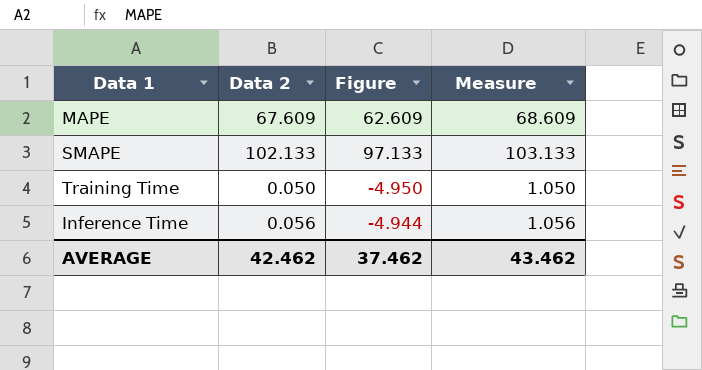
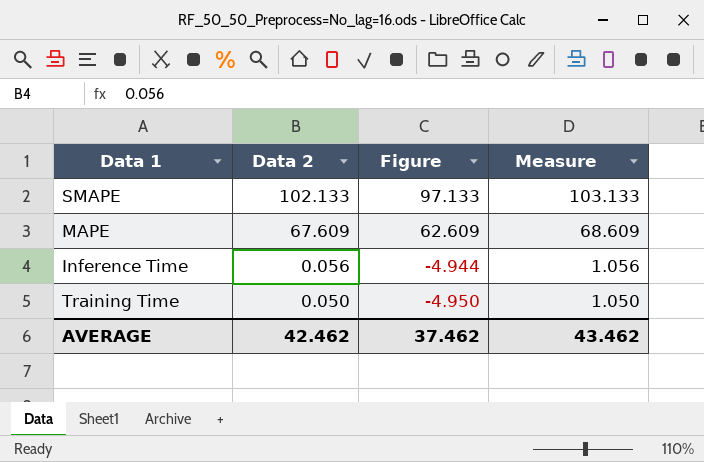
row order: none -> Data 2 descending

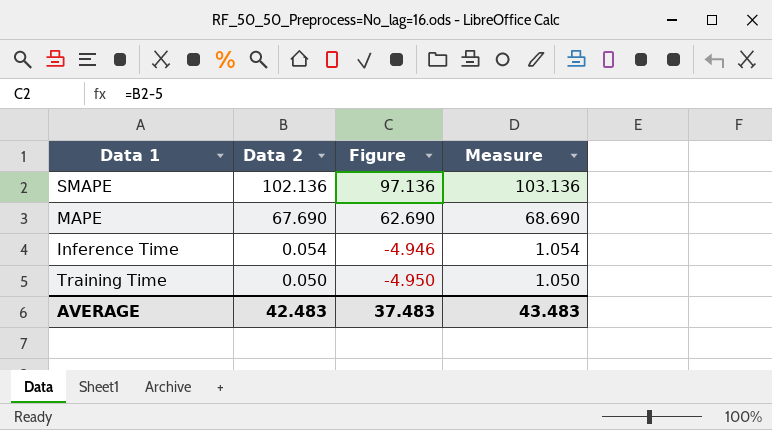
SMAPE | Data 2: 102.133 -> 102.136
SMAPE | Figure: 97.133 -> 97.136
SMAPE | Measure: 103.133 -> 103.136
MAPE | Data 2: 67.609 -> 67.690
MAPE | Figure: 62.609 -> 62.690
MAPE | Measure: 68.609 -> 68.690
Inference Time | Data 2: 0.056 -> 0.054
Inference Time | Figure: -4.944 -> -4.946
Inference Time | Measure: 1.056 -> 1.054
AVERAGE | Data 2: 42.462 -> 42.483
AVERAGE | Figure: 37.462 -> 37.483
AVERAGE | Measure: 43.462 -> 43.483

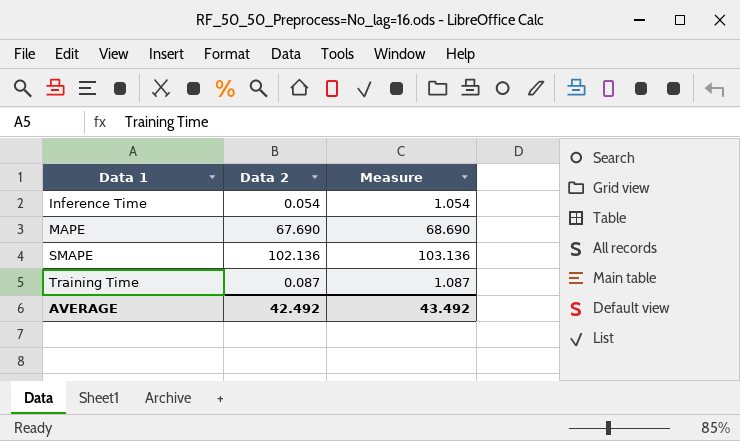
row order: Data 2 descending -> Data 1 ascending
column Figure | formula: [Data 2] - 5 -> none
Training Time | Data 2: 0.050 -> 0.087
Training Time | Measure: 1.050 -> 1.087
AVERAGE | Data 2: 42.483 -> 42.492
AVERAGE | Measure: 43.483 -> 43.492

